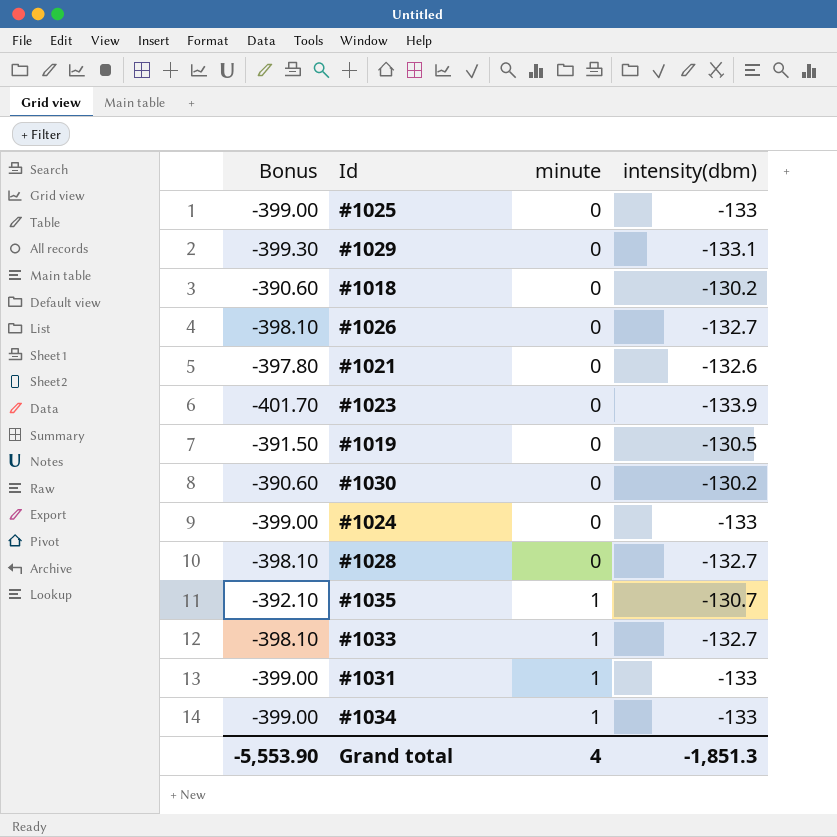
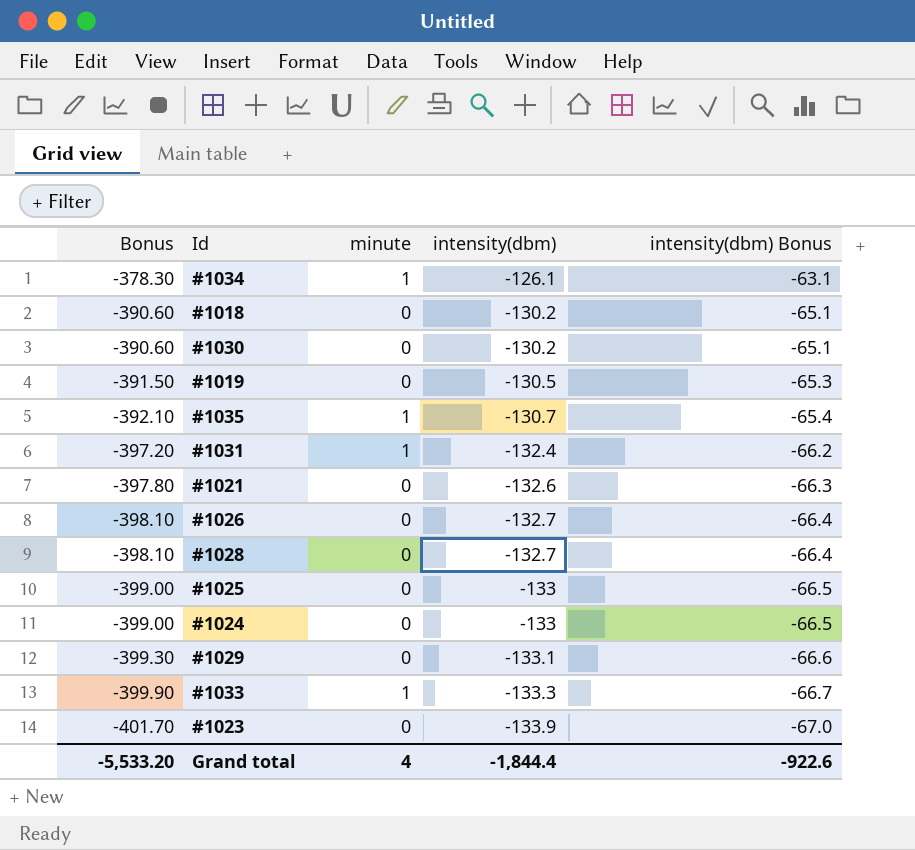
row order: minute ascending -> Bonus descending
column intensity(dbm) Bonus | formula: none -> [intensity(dbm)] * 0.5
#1034 | Bonus: -399.00 -> -378.30
#1034 | intensity(dbm): -133 -> -126.1
#1031 | Bonus: -399.00 -> -397.20
#1031 | intensity(dbm): -133 -> -132.4
#1033 | Bonus: -398.10 -> -399.90
#1033 | intensity(dbm): -132.7 -> -133.3
Grand total | Bonus: -5,553.90 -> -5,533.20
Grand total | intensity(dbm): -1,851.3 -> -1,844.4

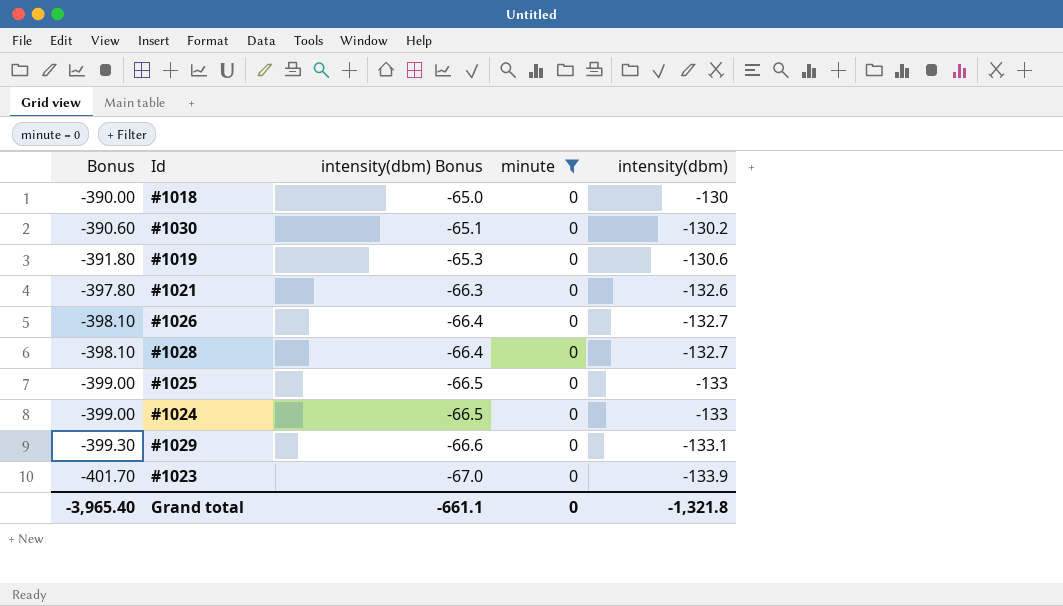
filter: none -> minute = 0
column intensity(dbm) Bonus | position: 5 -> 3
#1018 | Bonus: -390.60 -> -390.00
#1018 | intensity(dbm) Bonus: -65.1 -> -65.0
#1018 | intensity(dbm): -130.2 -> -130
#1019 | Bonus: -391.50 -> -391.80
#1019 | intensity(dbm): -130.5 -> -130.6
Grand total | Bonus: -5,533.20 -> -3,965.40
Grand total | intensity(dbm) Bonus: -922.6 -> -661.1
Grand total | minute: 4 -> 0
Grand total | intensity(dbm): -1,844.4 -> -1,321.8

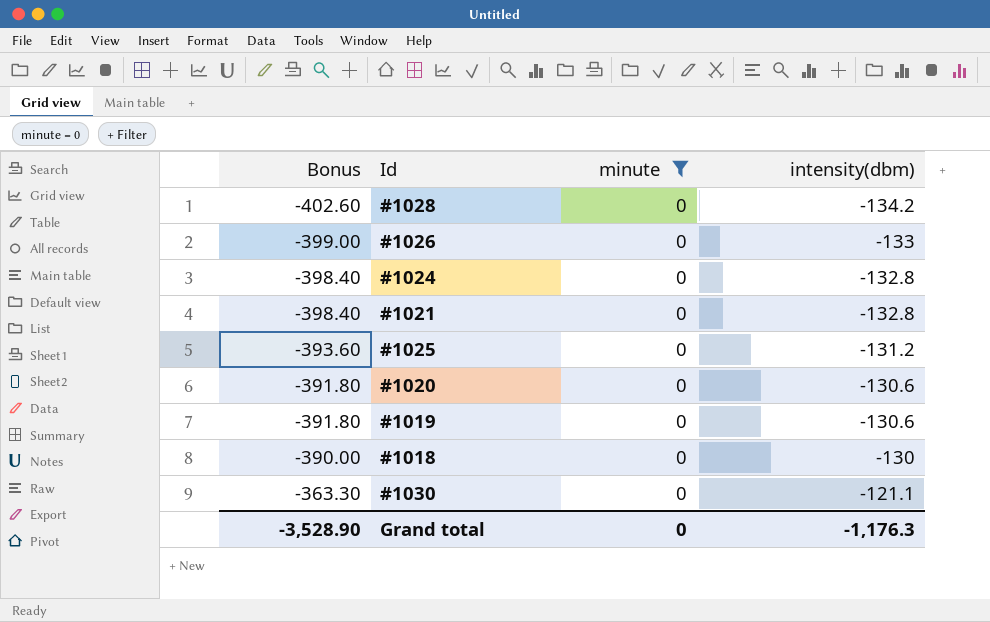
row order: Bonus descending -> Bonus ascending
column intensity(dbm) Bonus | formula: [intensity(dbm)] * 0.5 -> none
row #1029: -399.30 | -66.6 | 0 | -133.1 -> none
row #1023: -401.70 | -67.0 | 0 | -133.9 -> none
#1028 | Bonus: -398.10 -> -402.60
#1028 | intensity(dbm): -132.7 -> -134.2
#1026 | Bonus: -398.10 -> -399.00
#1026 | intensity(dbm): -132.7 -> -133
#1024 | Bonus: -399.00 -> -398.40
#1024 | intensity(dbm): -133 -> -132.8
#1021 | Bonus: -397.80 -> -398.40
#1021 | intensity(dbm): -132.6 -> -132.8
#1025 | Bonus: -399.00 -> -393.60
#1025 | intensity(dbm): -133 -> -131.2
row #1020: none -> -391.80 | 0 | -130.6
#1030 | Bonus: -390.60 -> -363.30
#1030 | intensity(dbm): -130.2 -> -121.1
Grand total | Bonus: -3,965.40 -> -3,528.90
Grand total | intensity(dbm): -1,321.8 -> -1,176.3

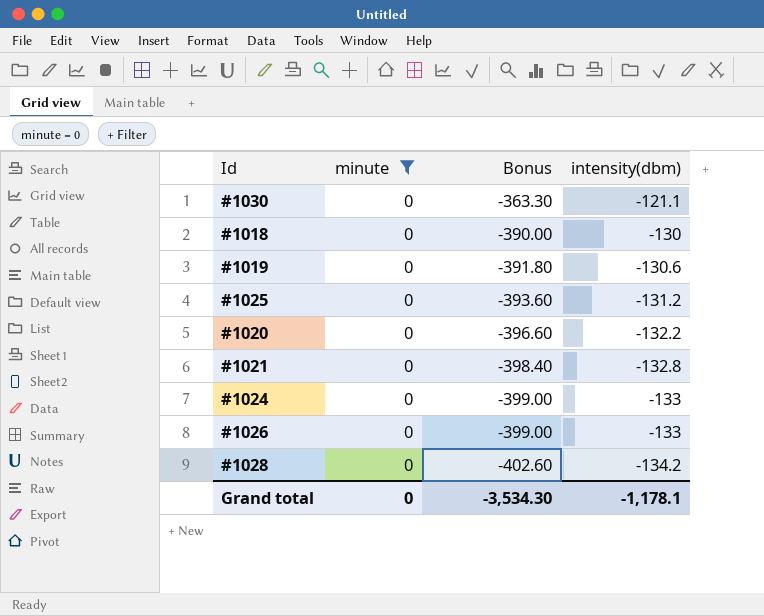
row order: Bonus ascending -> Bonus descending
column Bonus | position: 1 -> 3
#1020 | Bonus: -391.80 -> -396.60
#1020 | intensity(dbm): -130.6 -> -132.2
#1024 | Bonus: -398.40 -> -399.00
#1024 | intensity(dbm): -132.8 -> -133
Grand total | Bonus: -3,528.90 -> -3,534.30
Grand total | intensity(dbm): -1,176.3 -> -1,178.1

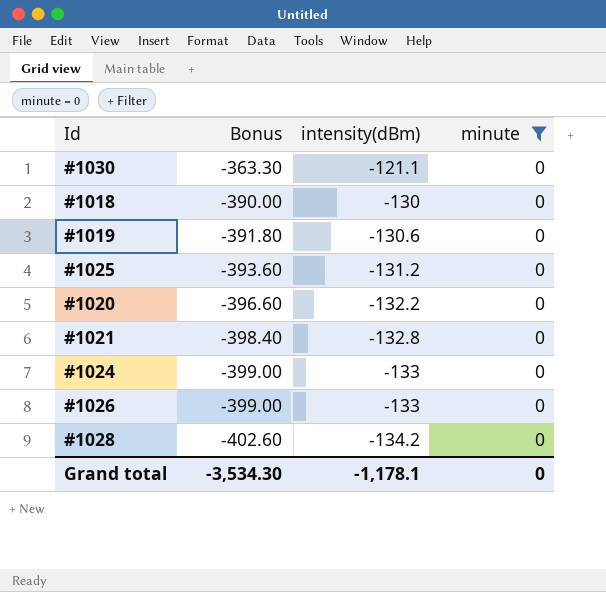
column name: intensity(dbm) -> intensity(dBm)
column minute | position: 2 -> 4

